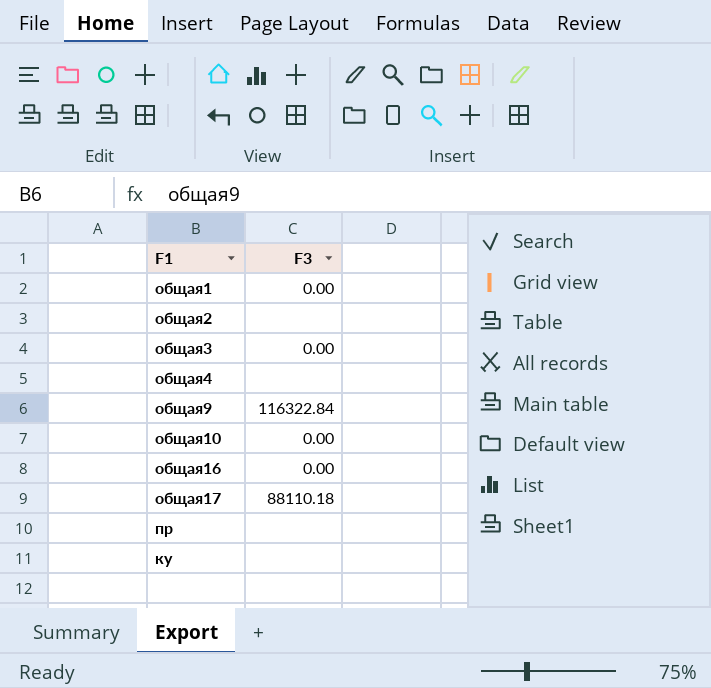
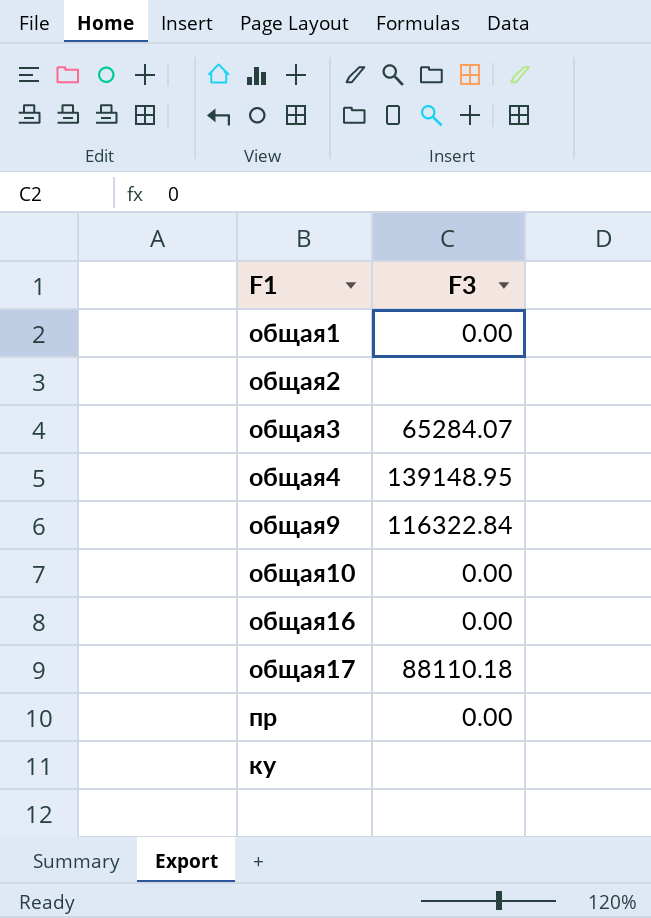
общая3 | F3: 0.00 -> 65284.07
общая4 | F3: none -> 139148.95
пр | F3: none -> 0.00

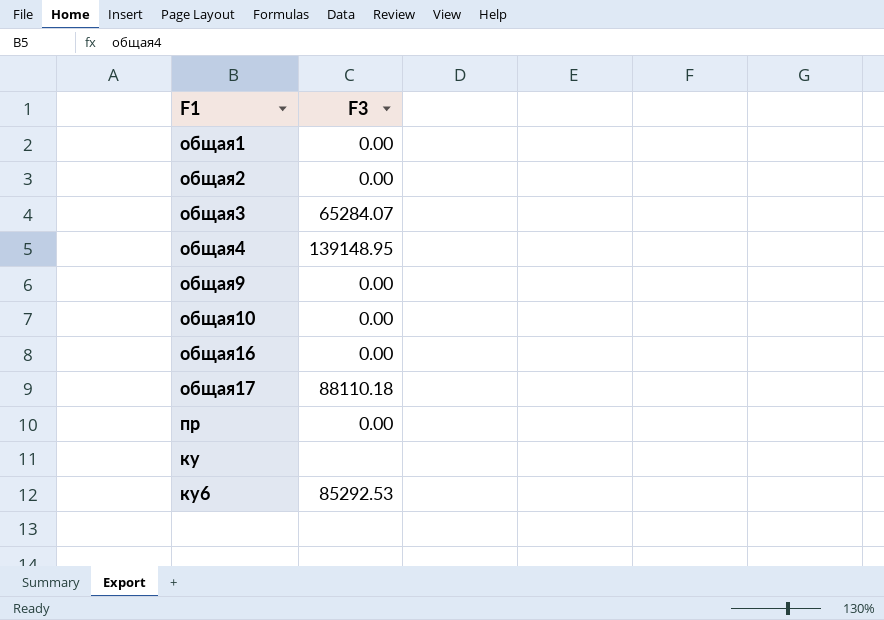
общая2 | F3: none -> 0.00
общая9 | F3: 116322.84 -> 0.00
row ку6: none -> 85292.53

